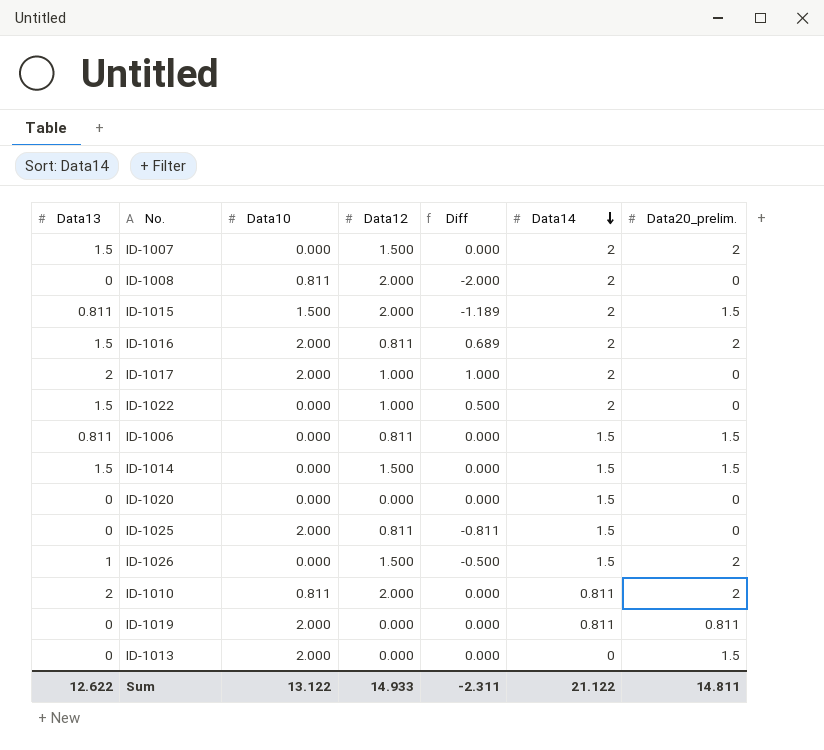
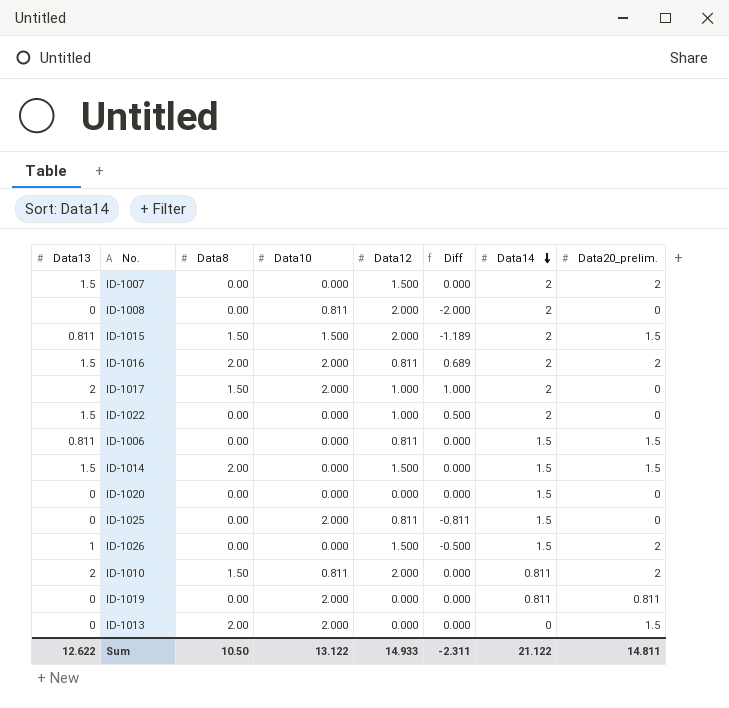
column Data8 | position: none -> 3

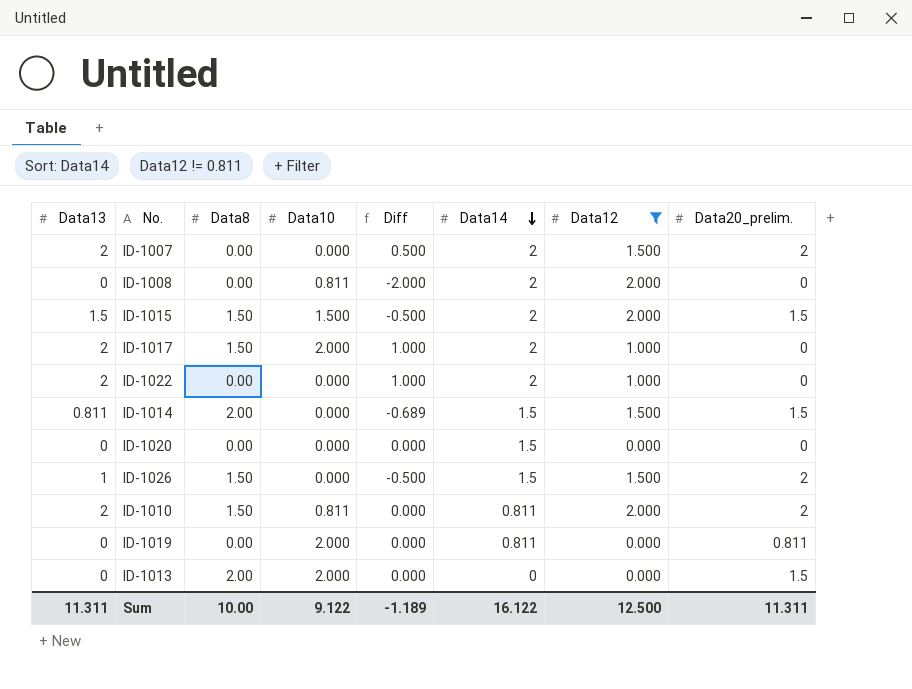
filter: none -> Data12 != 0.811
column Data12 | position: 5 -> 7
ID-1007 | Data13: 1.5 -> 2
ID-1007 | Diff: 0.000 -> 0.500
ID-1015 | Data13: 0.811 -> 1.5
ID-1015 | Diff: -1.189 -> -0.500
ID-1022 | Data13: 1.5 -> 2
ID-1022 | Diff: 0.500 -> 1.000
ID-1014 | Data13: 1.5 -> 0.811
ID-1014 | Diff: 0.000 -> -0.689
ID-1026 | Data8: 0.00 -> 1.50
Sum | Data13: 12.622 -> 11.311
Sum | Data8: 10.50 -> 10.00
Sum | Data10: 13.122 -> 9.122
Sum | Diff: -2.311 -> -1.189
Sum | Data14: 21.122 -> 16.122
Sum | Data12: 14.933 -> 12.500
Sum | Data20_prelim.: 14.811 -> 11.311

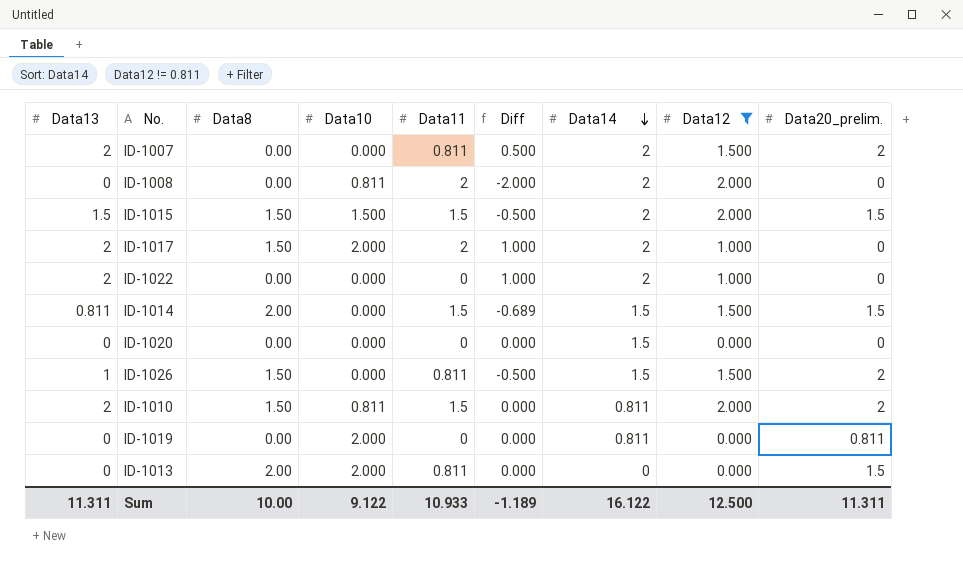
column Data11 | position: none -> 5

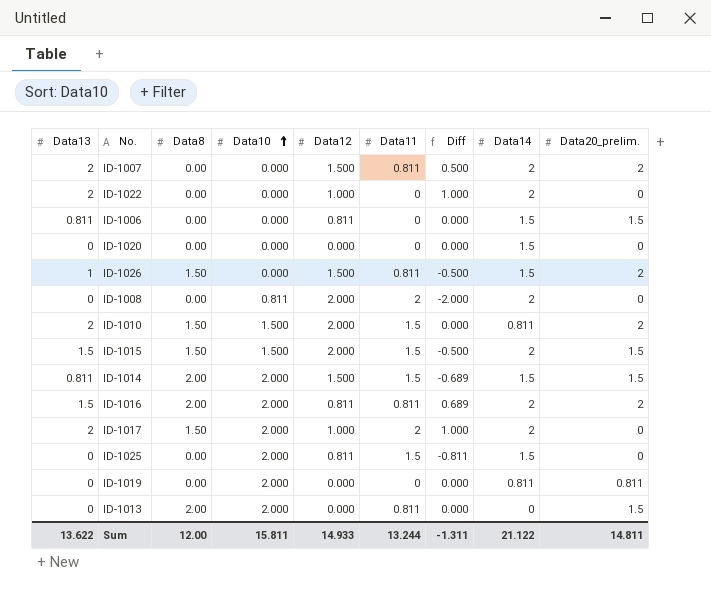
filter: Data12 != 0.811 -> none
row order: Data14 descending -> Data10 ascending
column Data12 | position: 8 -> 5
ID-1010 | Data10: 0.811 -> 1.500
ID-1014 | Data10: 0.000 -> 2.000
Sum | Data13: 11.311 -> 13.622
Sum | Data8: 10.00 -> 12.00
Sum | Data10: 9.122 -> 15.811
Sum | Data12: 12.500 -> 14.933
Sum | Data11: 10.933 -> 13.244
Sum | Diff: -1.189 -> -1.311
Sum | Data14: 16.122 -> 21.122
Sum | Data20_prelim.: 11.311 -> 14.811

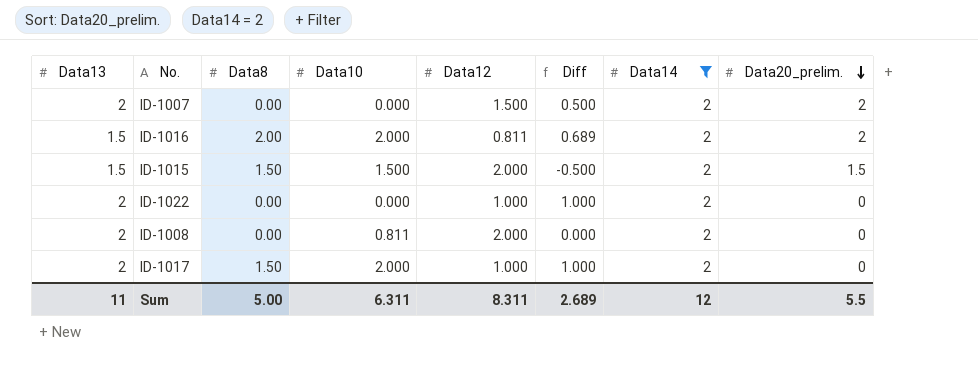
filter: none -> Data14 = 2
row order: Data10 ascending -> Data20_prelim. descending
column Data11 | position: 6 -> none
ID-1008 | Data13: 0 -> 2
ID-1008 | Diff: -2.000 -> 0.000
Sum | Data13: 13.622 -> 11
Sum | Data8: 12.00 -> 5.00
Sum | Data10: 15.811 -> 6.311
Sum | Data12: 14.933 -> 8.311
Sum | Diff: -1.311 -> 2.689
Sum | Data14: 21.122 -> 12
Sum | Data20_prelim.: 14.811 -> 5.5

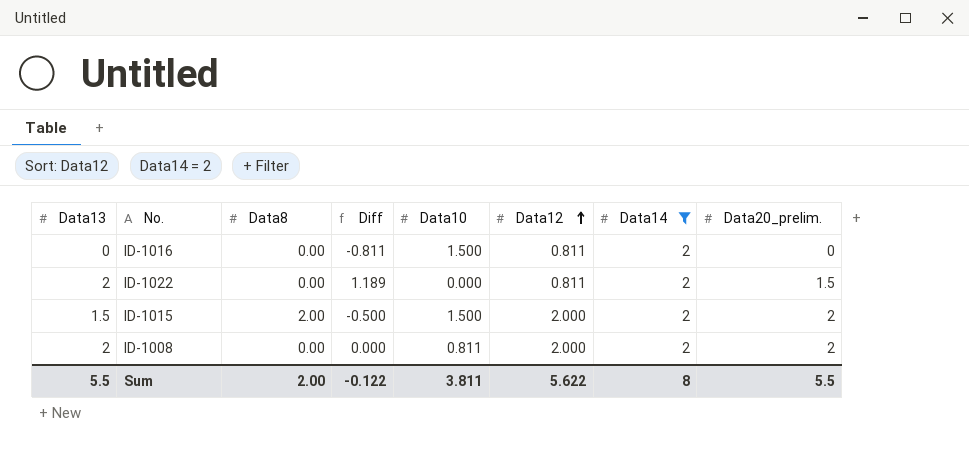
row order: Data20_prelim. descending -> Data12 ascending
column Diff | position: 6 -> 4
row ID-1007: 2 | 0.00 | 0.000 | 1.500 | 0.500 | 2 | 2 -> none
row ID-1017: 2 | 1.50 | 2.000 | 1.000 | 1.000 | 2 | 0 -> none
ID-1016 | Data13: 1.5 -> 0
ID-1016 | Data8: 2.00 -> 0.00
ID-1016 | Diff: 0.689 -> -0.811
ID-1016 | Data10: 2.000 -> 1.500
ID-1016 | Data20_prelim.: 2 -> 0
ID-1022 | Diff: 1.000 -> 1.189
ID-1022 | Data12: 1.000 -> 0.811
ID-1022 | Data20_prelim.: 0 -> 1.5
ID-1015 | Data8: 1.50 -> 2.00
ID-1015 | Data20_prelim.: 1.5 -> 2
ID-1008 | Data20_prelim.: 0 -> 2
Sum | Data13: 11 -> 5.5
Sum | Data8: 5.00 -> 2.00
Sum | Diff: 2.689 -> -0.122
Sum | Data10: 6.311 -> 3.811
Sum | Data12: 8.311 -> 5.622
Sum | Data14: 12 -> 8

